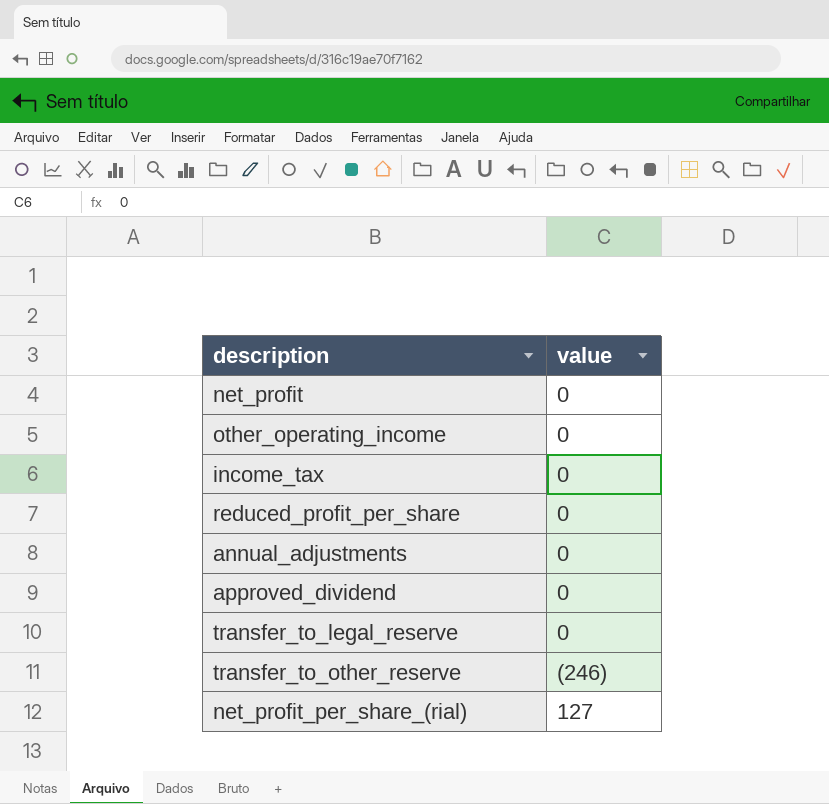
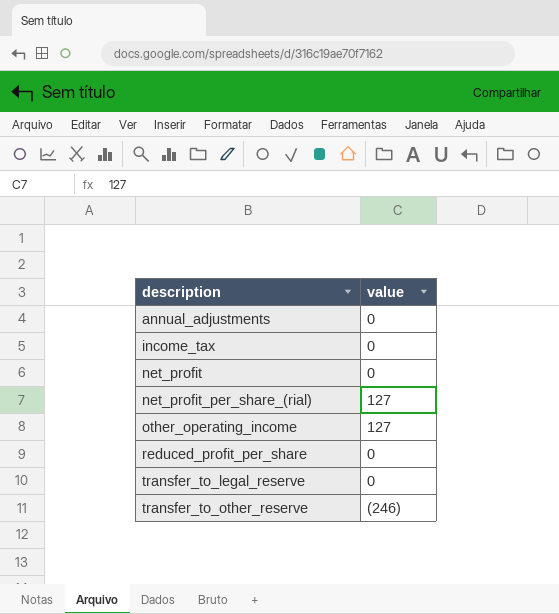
row order: none -> description ascending
row approved_dividend: 0 -> none
other_operating_income | value: 0 -> 127

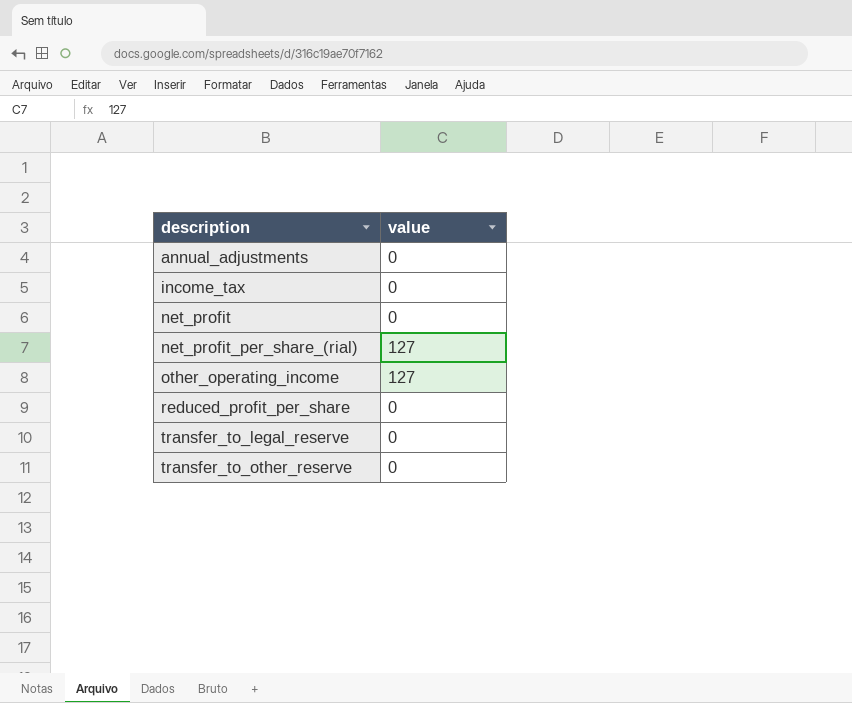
transfer_to_other_reserve | value: (246) -> 0

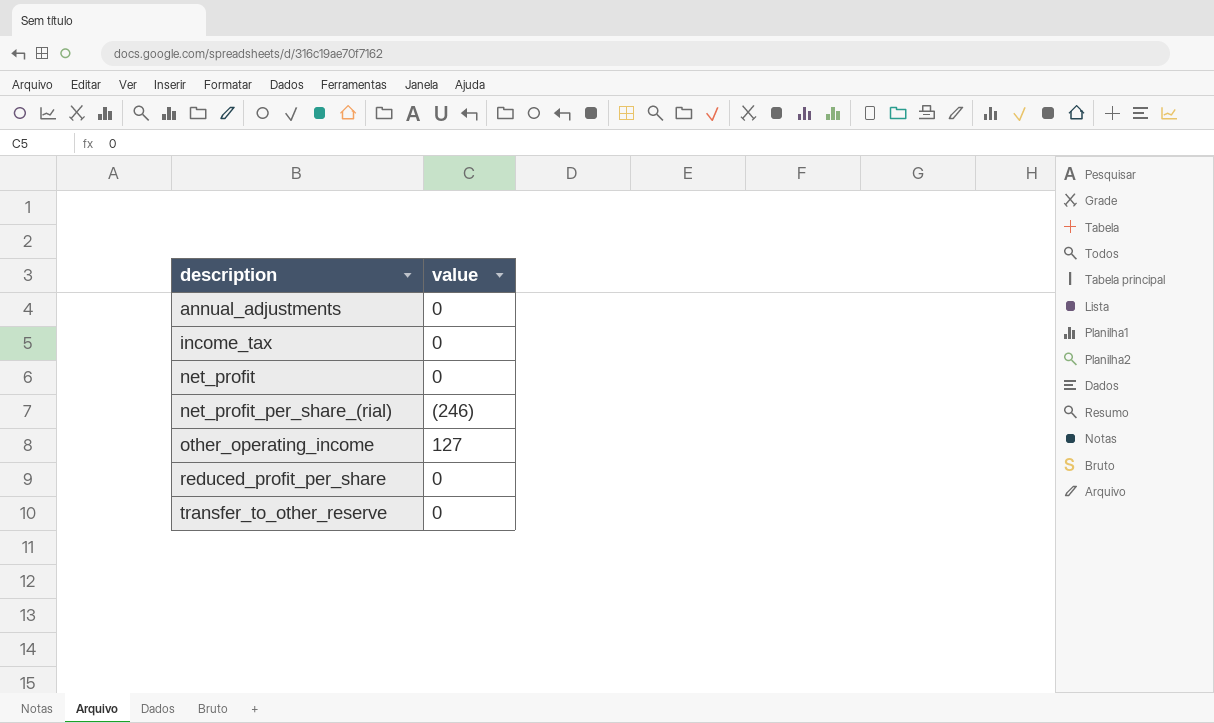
row transfer_to_legal_reserve: 0 -> none
net_profit_per_share_(rial) | value: 127 -> (246)

